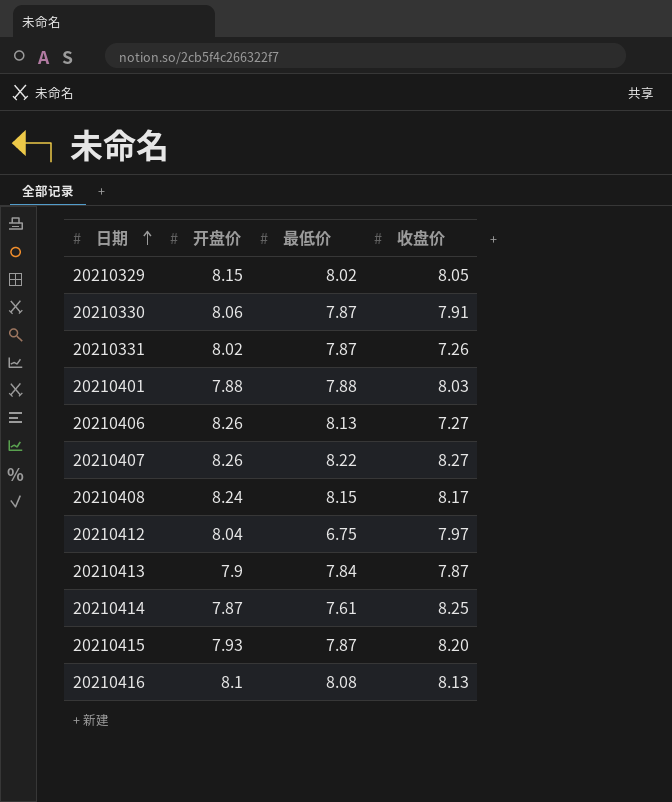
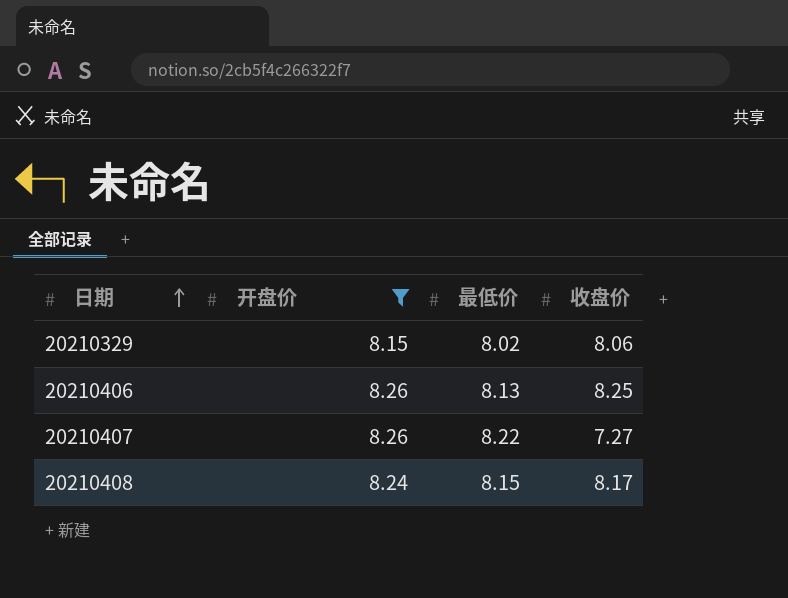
filter: none -> 开盘价 >= 8.15
20210329 | 收盘价: 8.05 -> 8.06
20210406 | 收盘价: 7.27 -> 8.25
20210407 | 收盘价: 8.27 -> 7.27

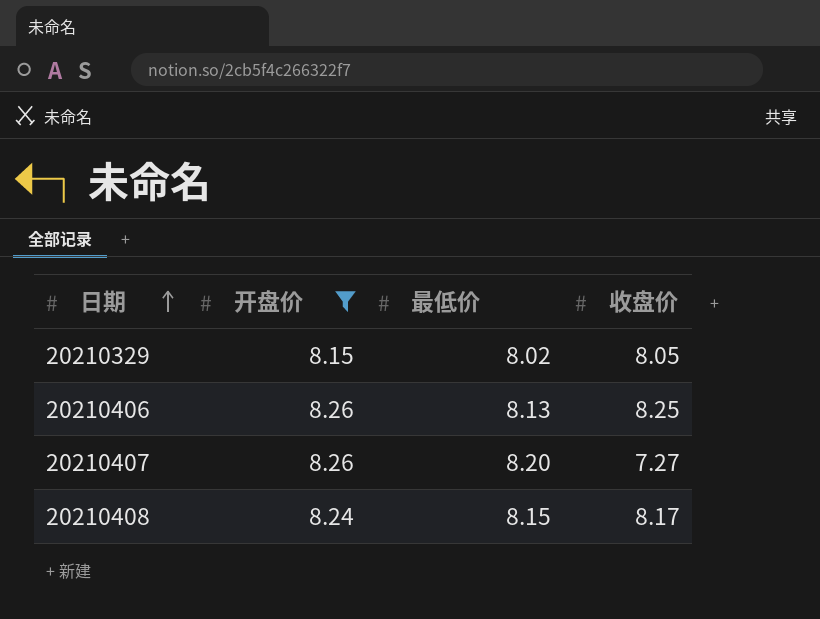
20210329 | 收盘价: 8.06 -> 8.05
20210407 | 最低价: 8.22 -> 8.20

